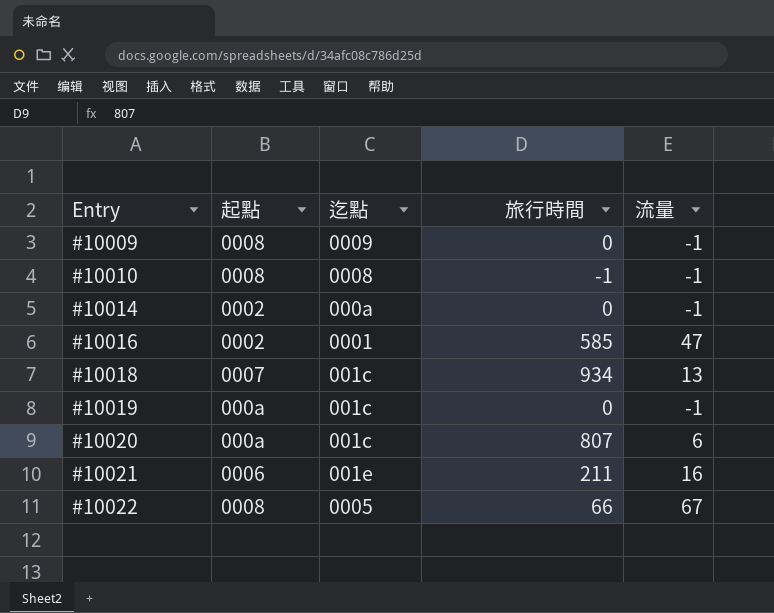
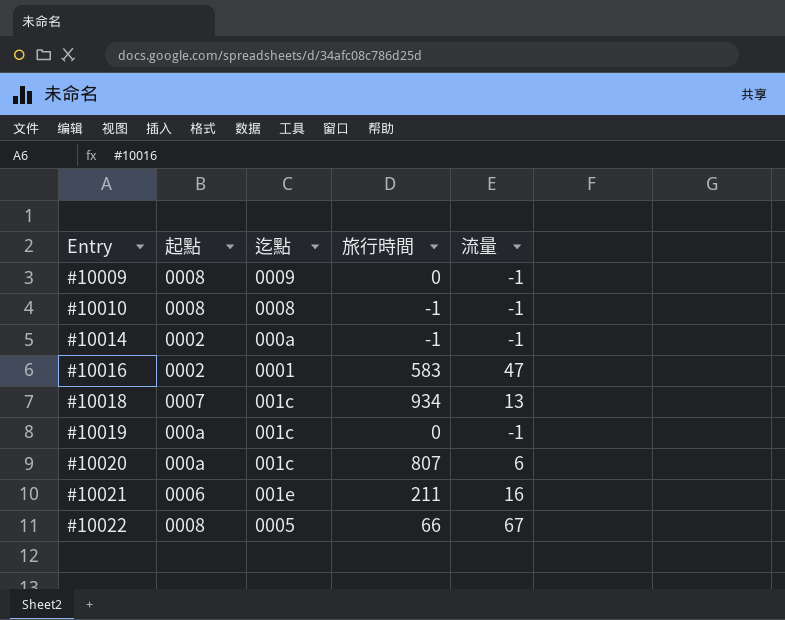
#10014 | 旅行時間: 0 -> -1
#10016 | 旅行時間: 585 -> 583

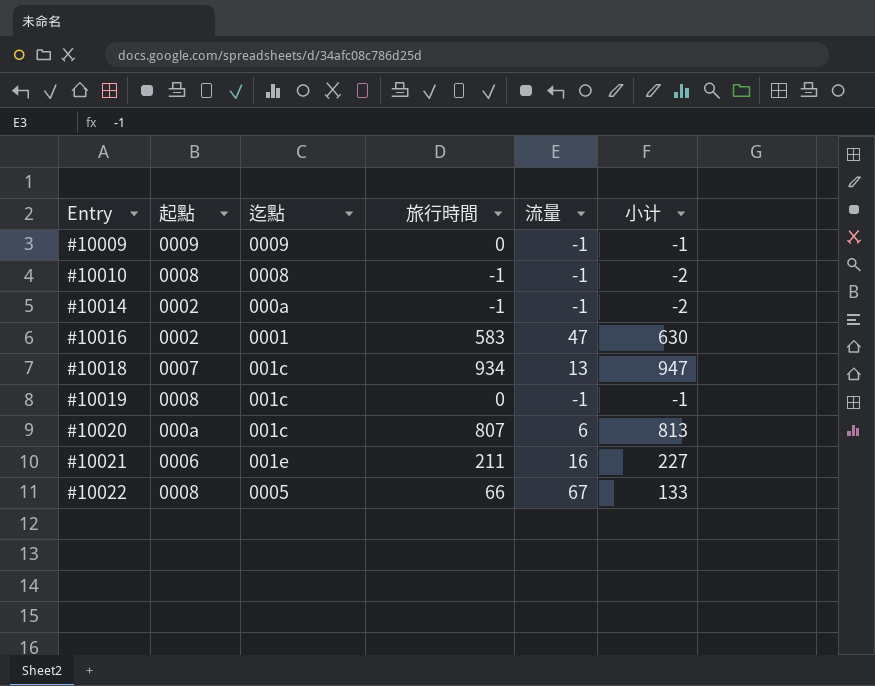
column 小计 | formula: none -> [旅行時間] + [流量]
#10009 | 起點: 0008 -> 0009
#10019 | 起點: 000a -> 0008

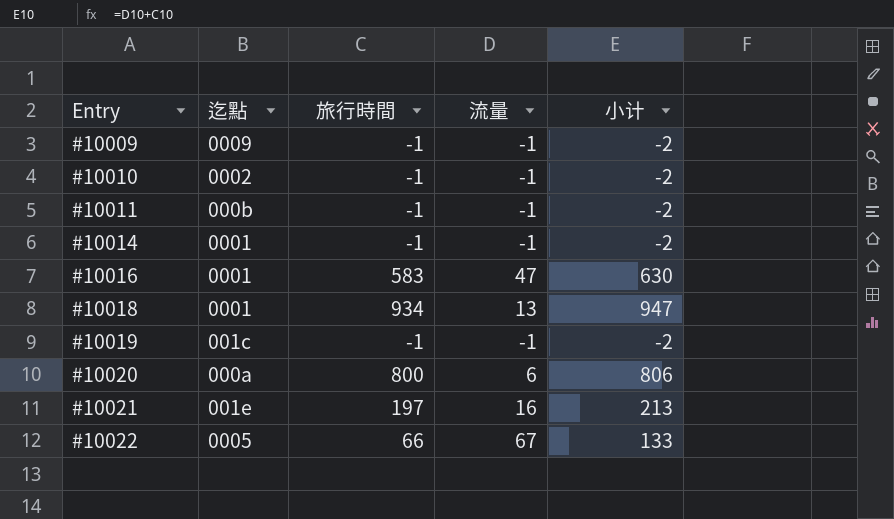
column 起點 | position: 2 -> none
#10009 | 旅行時間: 0 -> -1
#10009 | 小计: -1 -> -2
#10010 | 迄點: 0008 -> 0002
row #10011: none -> 000b | -1 | -1 | -2
#10014 | 迄點: 000a -> 0001
#10018 | 迄點: 001c -> 0001
#10019 | 旅行時間: 0 -> -1
#10019 | 小计: -1 -> -2
#10020 | 迄點: 001c -> 000a
#10020 | 旅行時間: 807 -> 800
#10020 | 小计: 813 -> 806
#10021 | 旅行時間: 211 -> 197
#10021 | 小计: 227 -> 213

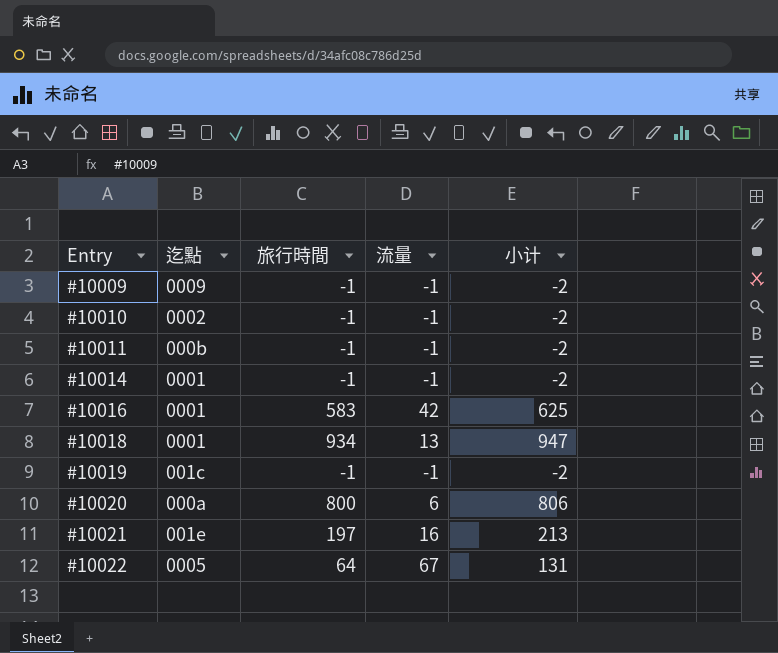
#10016 | 流量: 47 -> 42
#10016 | 小计: 630 -> 625
#10022 | 旅行時間: 66 -> 64
#10022 | 小计: 133 -> 131

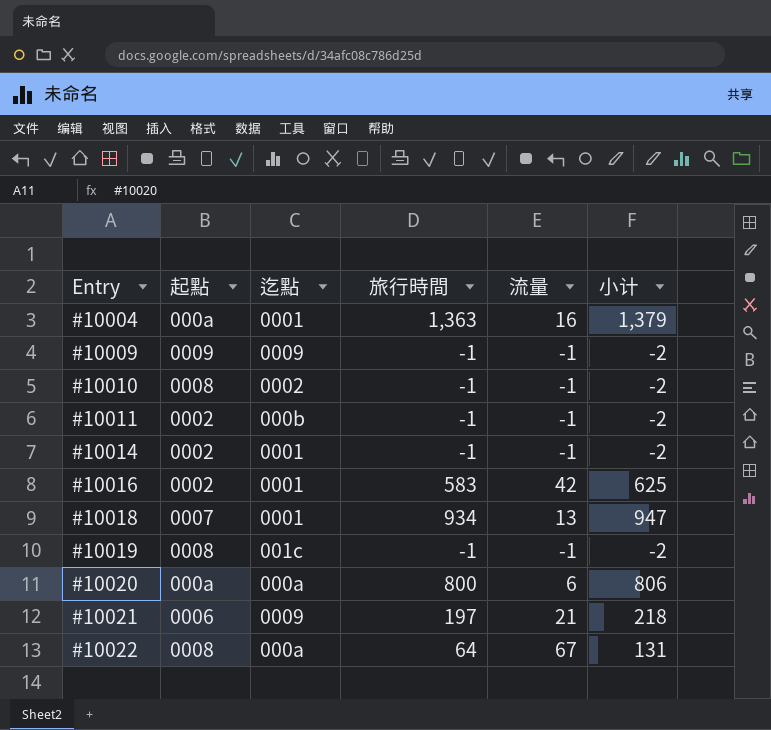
column 起點 | position: none -> 2
row #10004: none -> 000a | 0001 | 1,363 | 16 | 1,379
#10021 | 迄點: 001e -> 0009
#10021 | 流量: 16 -> 21
#10021 | 小计: 213 -> 218
#10022 | 迄點: 0005 -> 000a

